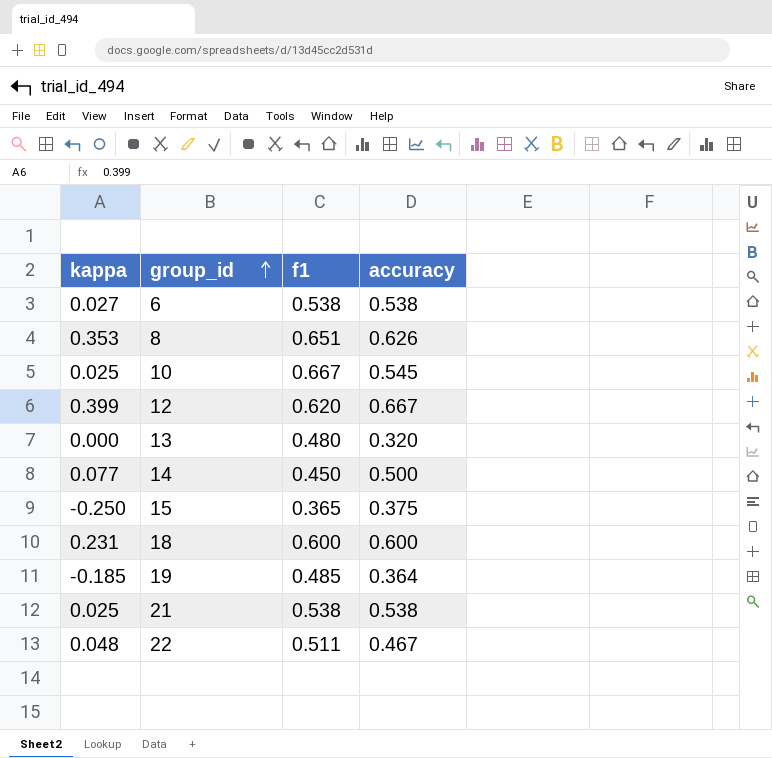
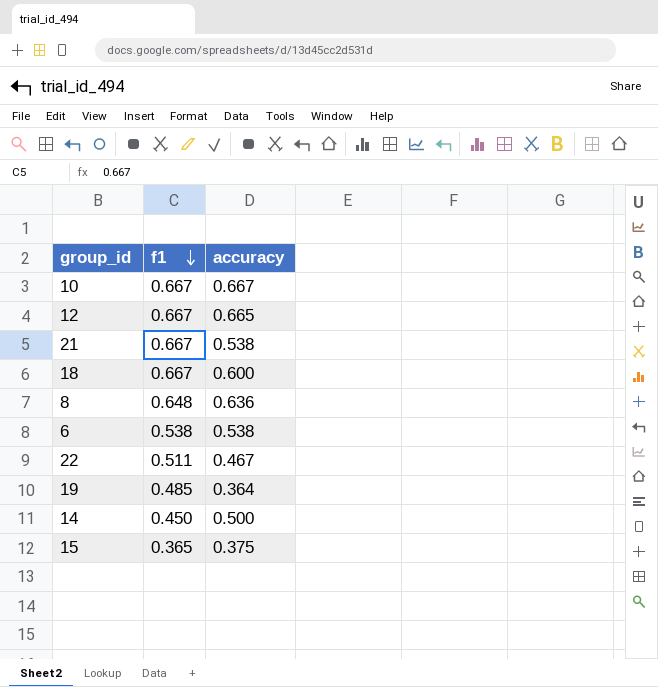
row order: group_id ascending -> f1 descending
column kappa | position: 1 -> none
row 13: 0.000 | 0.480 | 0.320 -> none
10 | accuracy: 0.545 -> 0.667
12 | f1: 0.620 -> 0.667
12 | accuracy: 0.667 -> 0.665
21 | f1: 0.538 -> 0.667
18 | f1: 0.600 -> 0.667
8 | f1: 0.651 -> 0.648
8 | accuracy: 0.626 -> 0.636

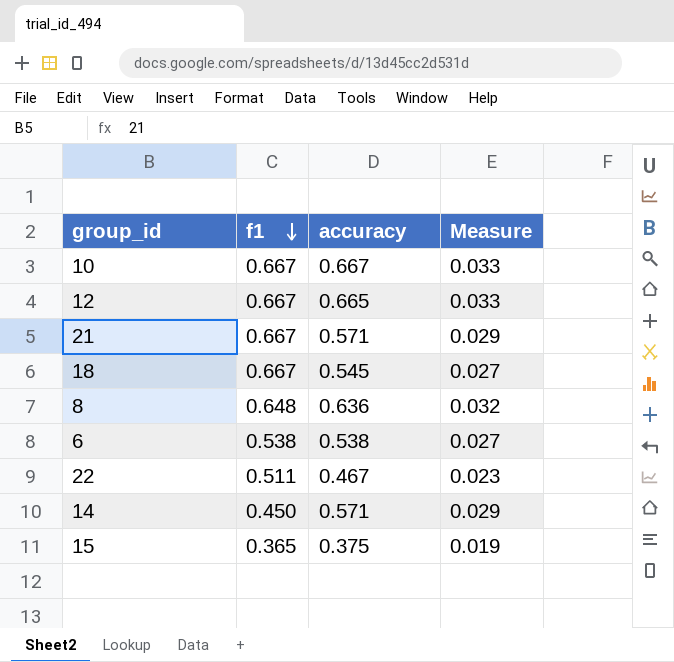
column Measure | formula: none -> [accuracy] * 0.05
row 19: 0.485 | 0.364 -> none
21 | accuracy: 0.538 -> 0.571
18 | accuracy: 0.600 -> 0.545
14 | accuracy: 0.500 -> 0.571

